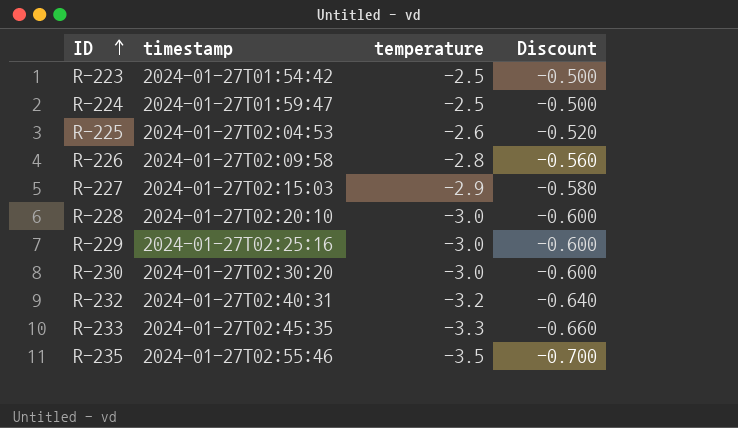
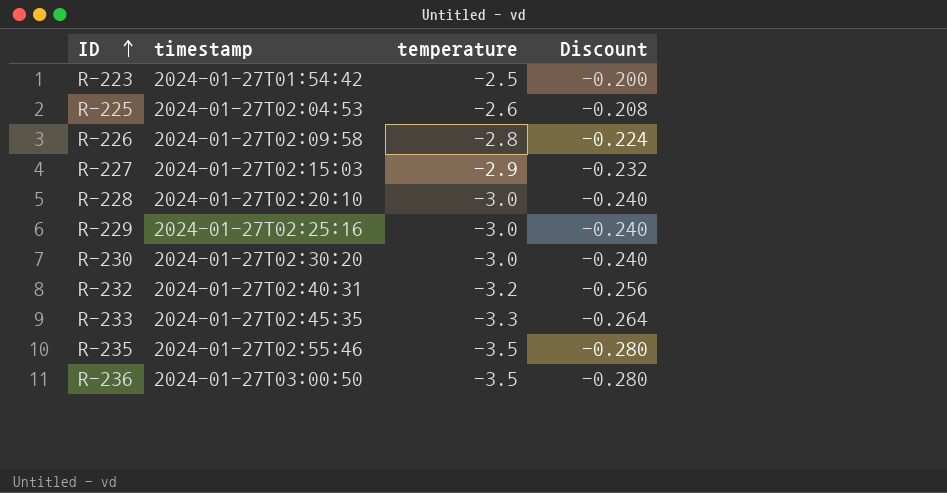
column Discount | formula: [temperature] * 0.2 -> [temperature] * 0.08
row R-224: 2024-01-27T01:59:47 | -2.5 | -0.500 -> none
row R-236: none -> 2024-01-27T03:00:50 | -3.5 | -0.280

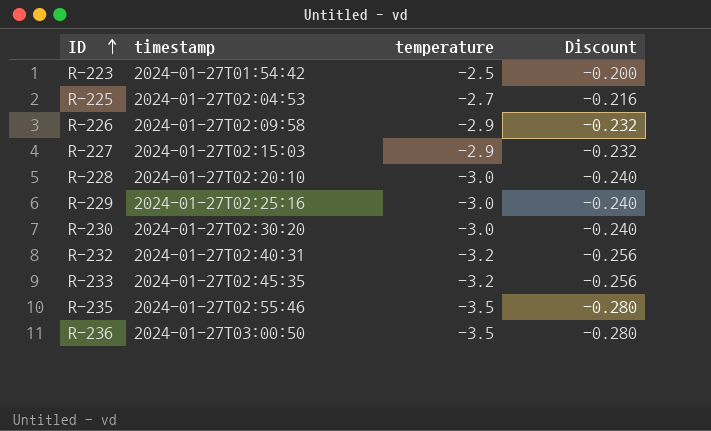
R-225 | temperature: -2.6 -> -2.7
R-225 | Discount: -0.208 -> -0.216
R-226 | temperature: -2.8 -> -2.9
R-226 | Discount: -0.224 -> -0.232
R-233 | temperature: -3.3 -> -3.2
R-233 | Discount: -0.264 -> -0.256

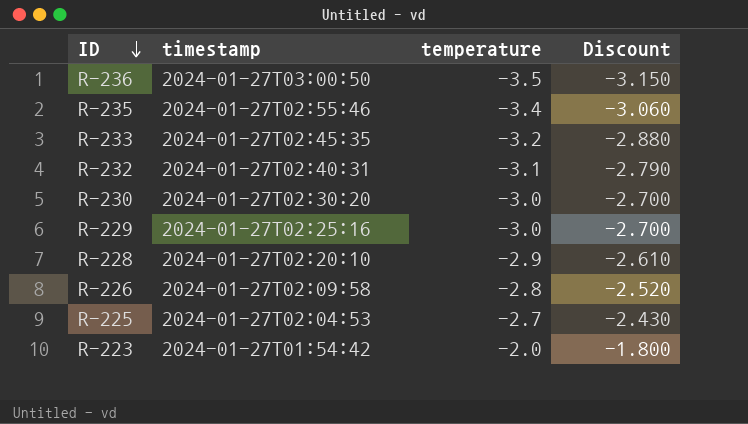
row order: ID ascending -> ID descending
column Discount | formula: [temperature] * 0.08 -> [temperature] * 0.9
row R-227: 2024-01-27T02:15:03 | -2.9 | -0.232 -> none
R-235 | temperature: -3.5 -> -3.4
R-232 | temperature: -3.2 -> -3.1
R-228 | temperature: -3.0 -> -2.9
R-226 | temperature: -2.9 -> -2.8
R-223 | temperature: -2.5 -> -2.0

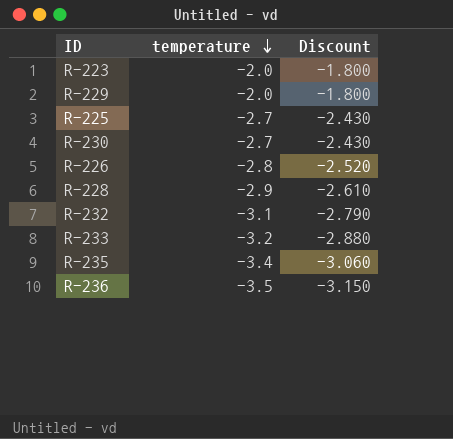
row order: ID descending -> temperature descending
column timestamp | position: 2 -> none
R-229 | temperature: -3.0 -> -2.0
R-229 | Discount: -2.700 -> -1.800
R-230 | temperature: -3.0 -> -2.7
R-230 | Discount: -2.700 -> -2.430

